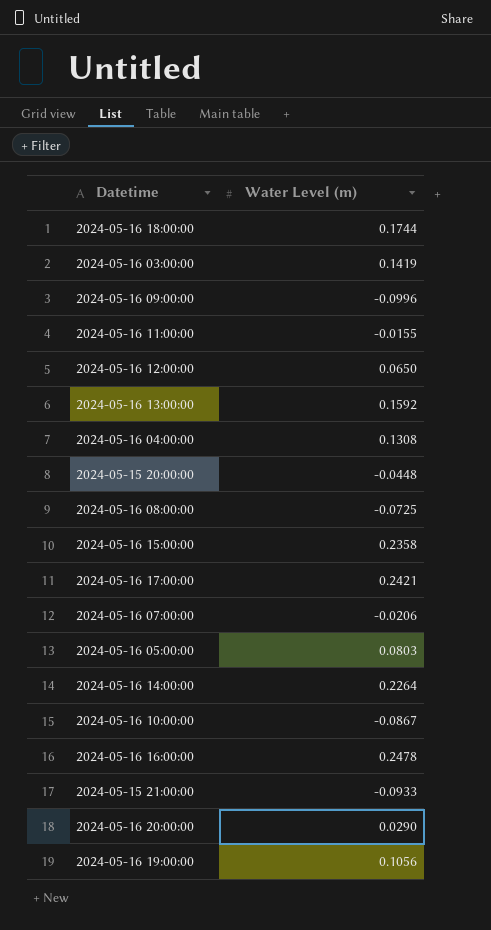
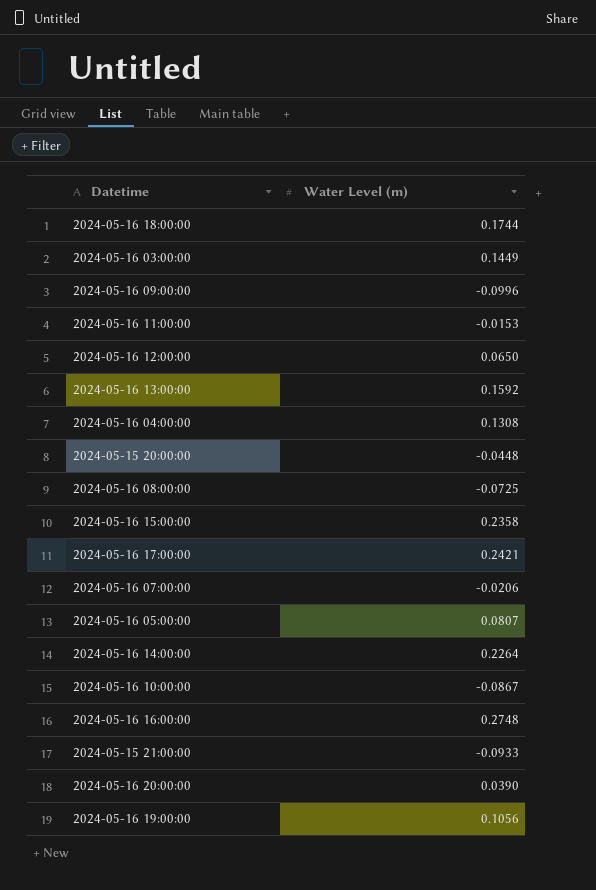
2024-05-16 03:00:00 | Water Level (m): 0.1419 -> 0.1449
2024-05-16 11:00:00 | Water Level (m): -0.0155 -> -0.0153
2024-05-16 05:00:00 | Water Level (m): 0.0803 -> 0.0807
2024-05-16 16:00:00 | Water Level (m): 0.2478 -> 0.2748
2024-05-16 20:00:00 | Water Level (m): 0.0290 -> 0.0390

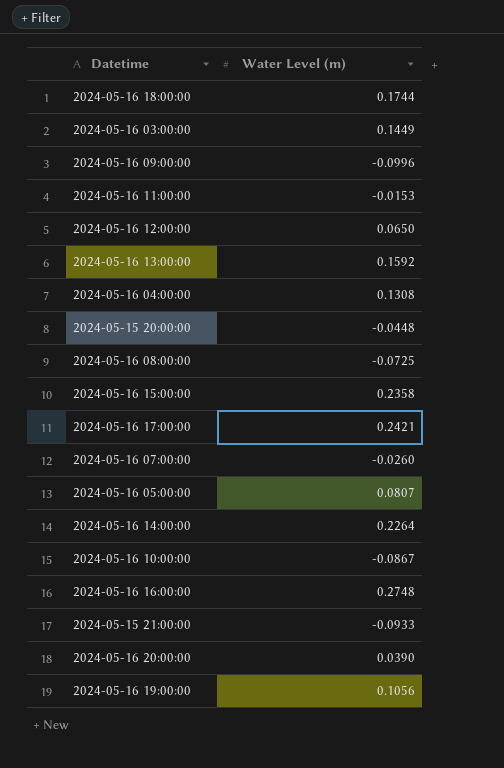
2024-05-16 07:00:00 | Water Level (m): -0.0206 -> -0.0260

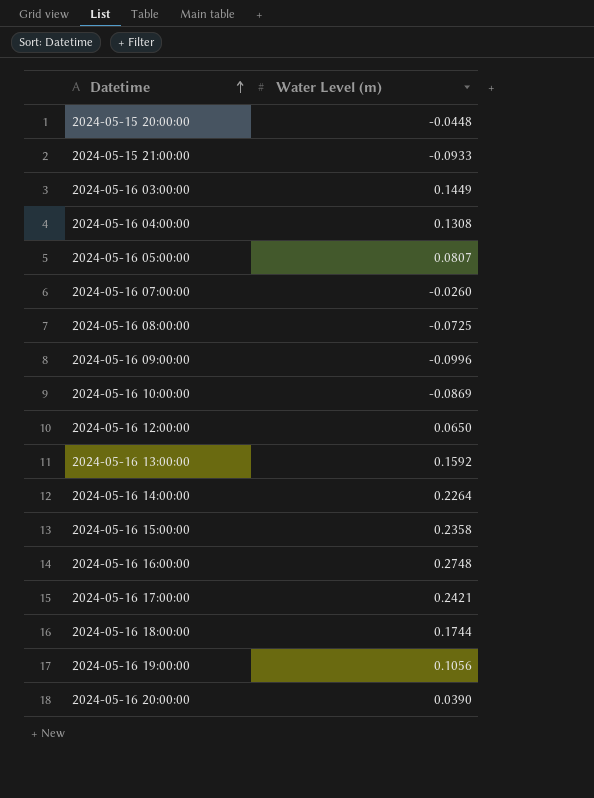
row order: none -> Datetime ascending
row 2024-05-16 11:00:00: -0.0153 -> none
2024-05-16 10:00:00 | Water Level (m): -0.0867 -> -0.0869

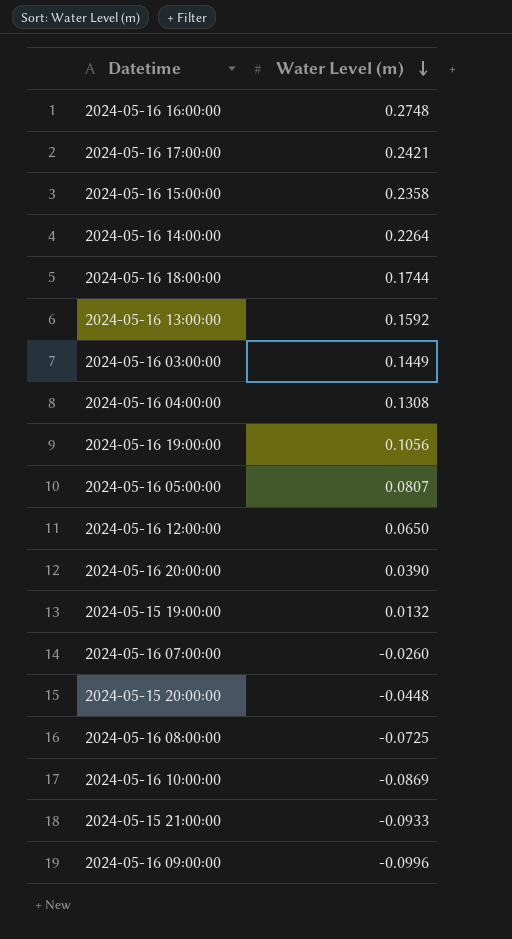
row order: Datetime ascending -> Water Level (m) descending
row 2024-05-15 19:00:00: none -> 0.0132

